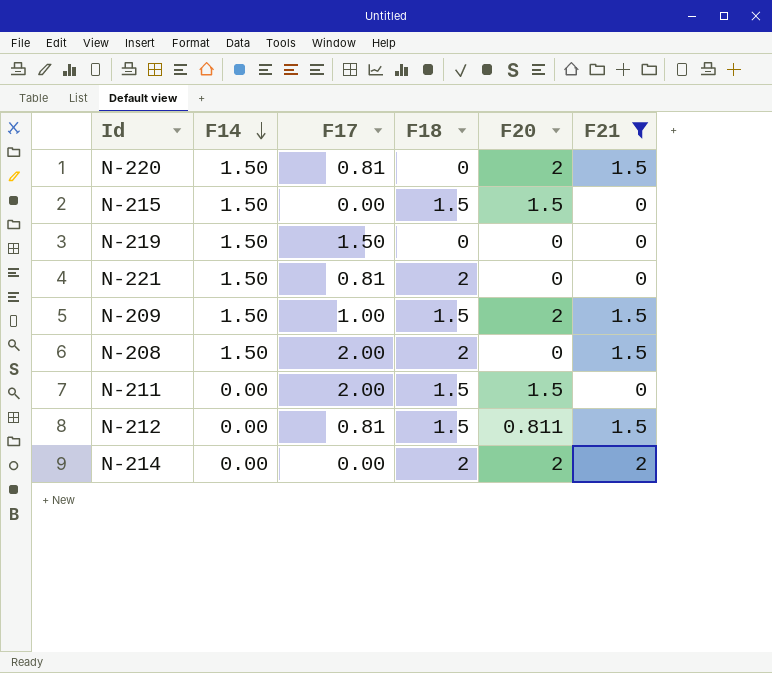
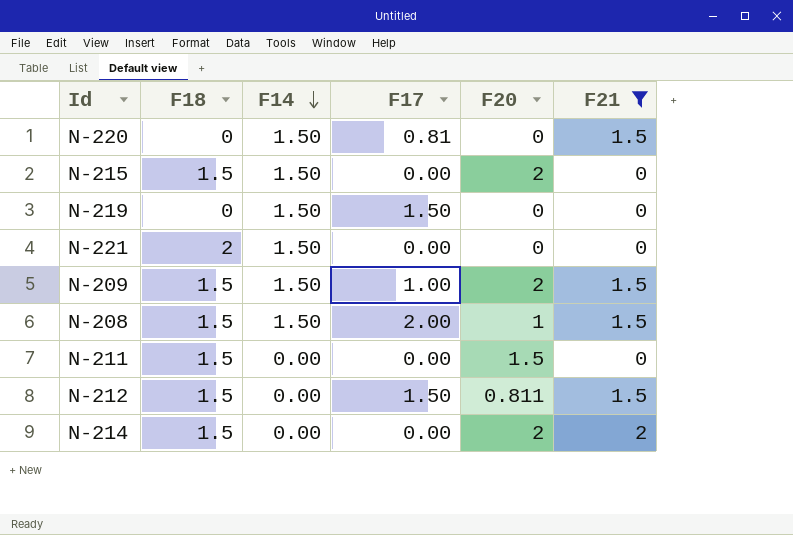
column F18 | position: 4 -> 2
N-220 | F20: 2 -> 0
N-215 | F20: 1.5 -> 2
N-221 | F17: 0.81 -> 0.00
N-208 | F18: 2 -> 1.5
N-208 | F20: 0 -> 1
N-211 | F17: 2.00 -> 0.00
N-212 | F17: 0.81 -> 1.50
N-214 | F18: 2 -> 1.5

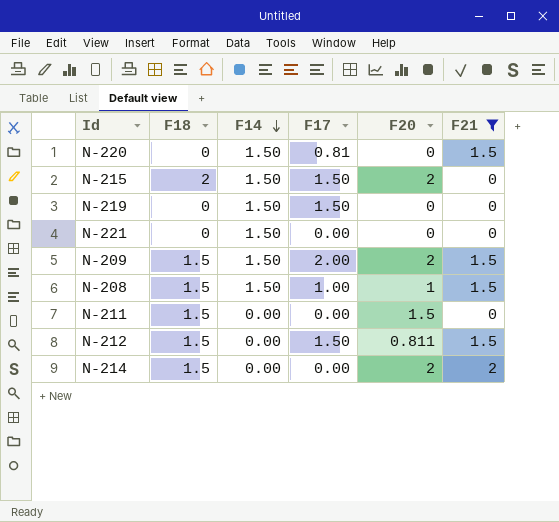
N-215 | F18: 1.5 -> 2
N-215 | F17: 0.00 -> 1.50
N-221 | F18: 2 -> 0
N-209 | F17: 1.00 -> 2.00
N-208 | F17: 2.00 -> 1.00

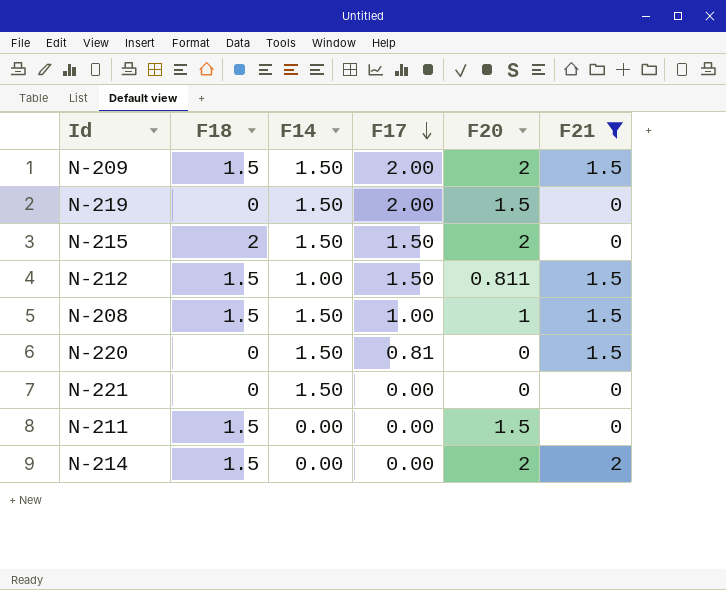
row order: F14 descending -> F17 descending
N-219 | F17: 1.50 -> 2.00
N-219 | F20: 0 -> 1.5
N-212 | F14: 0.00 -> 1.00

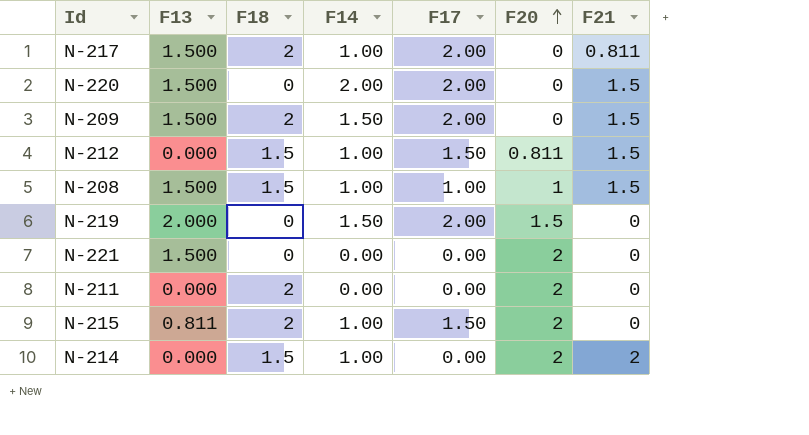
filter: F21 != 0.811 -> none
row order: F17 descending -> F20 ascending
column F13 | position: none -> 2
N-220 | F14: 1.50 -> 2.00
N-220 | F17: 0.81 -> 2.00
N-209 | F18: 1.5 -> 2
N-209 | F20: 2 -> 0
N-208 | F14: 1.50 -> 1.00
N-221 | F14: 1.50 -> 0.00
N-221 | F20: 0 -> 2
N-211 | F18: 1.5 -> 2
N-211 | F20: 1.5 -> 2
N-215 | F14: 1.50 -> 1.00
N-214 | F14: 0.00 -> 1.00

